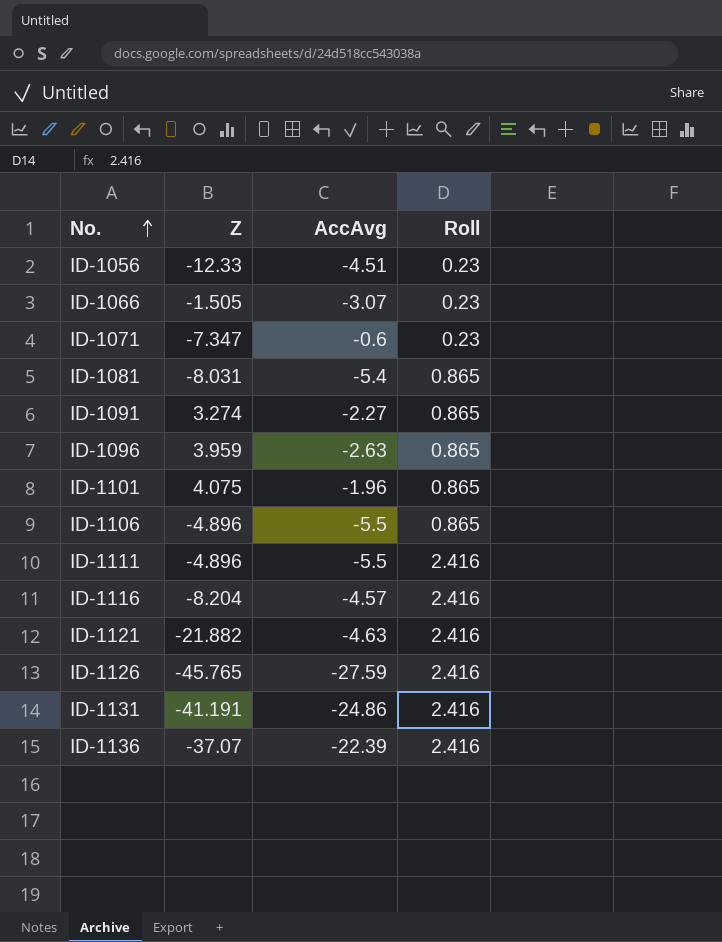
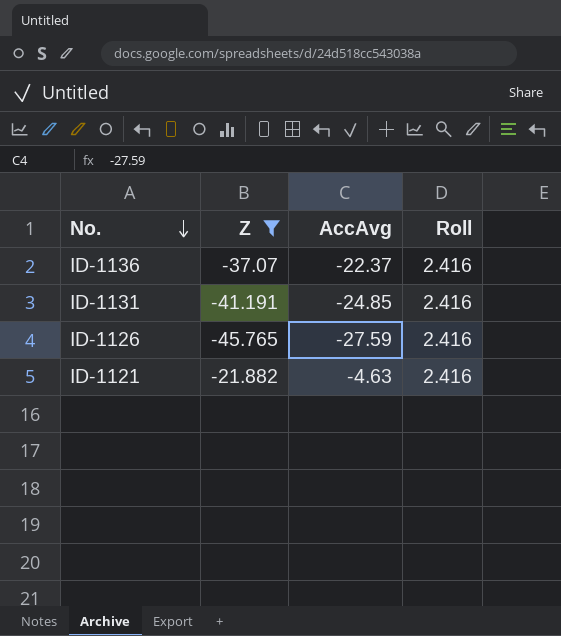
filter: none -> Z <= -21.882
row order: No. ascending -> No. descending
ID-1136 | AccAvg: -22.39 -> -22.37
ID-1131 | AccAvg: -24.86 -> -24.85

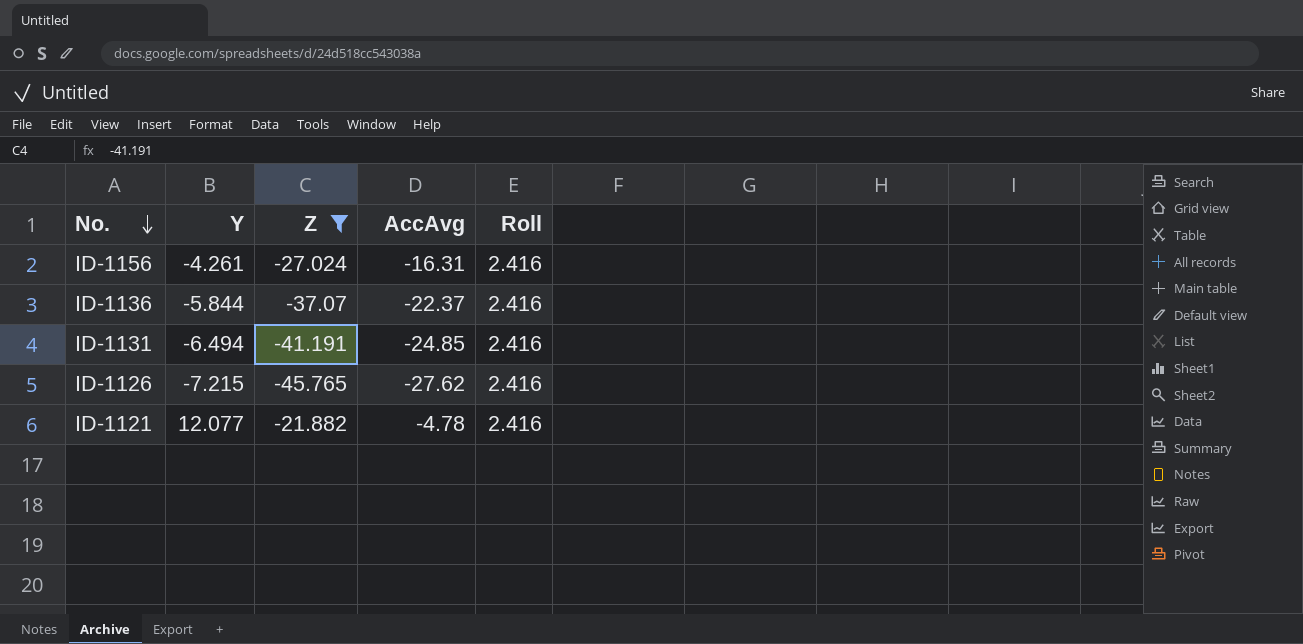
column Y | position: none -> 2
row ID-1156: none -> -4.261 | -27.024 | -16.31 | 2.416
ID-1126 | AccAvg: -27.59 -> -27.62
ID-1121 | AccAvg: -4.63 -> -4.78

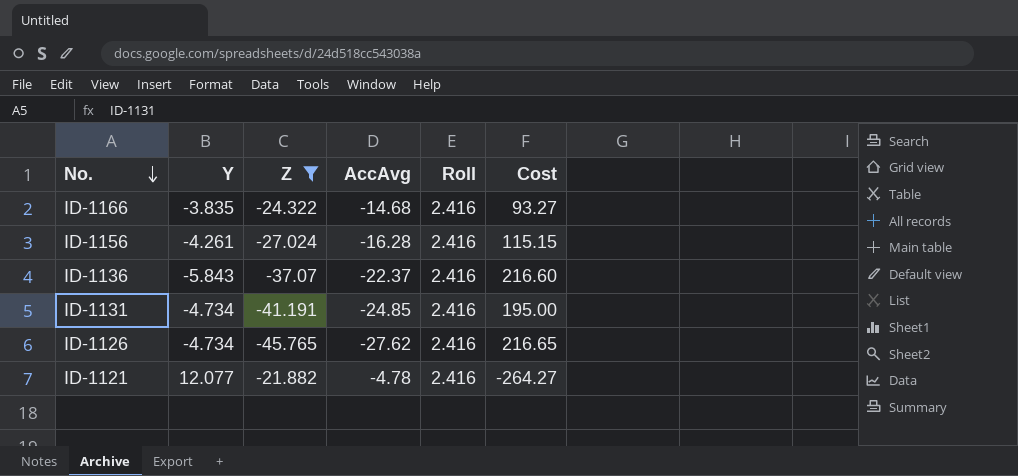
column Cost | formula: none -> [Y] * [Z]
row ID-1166: none -> -3.835 | -24.322 | -14.68 | 2.416 | 93.27
ID-1156 | AccAvg: -16.31 -> -16.28
ID-1136 | Y: -5.844 -> -5.843
ID-1131 | Y: -6.494 -> -4.734
ID-1126 | Y: -7.215 -> -4.734

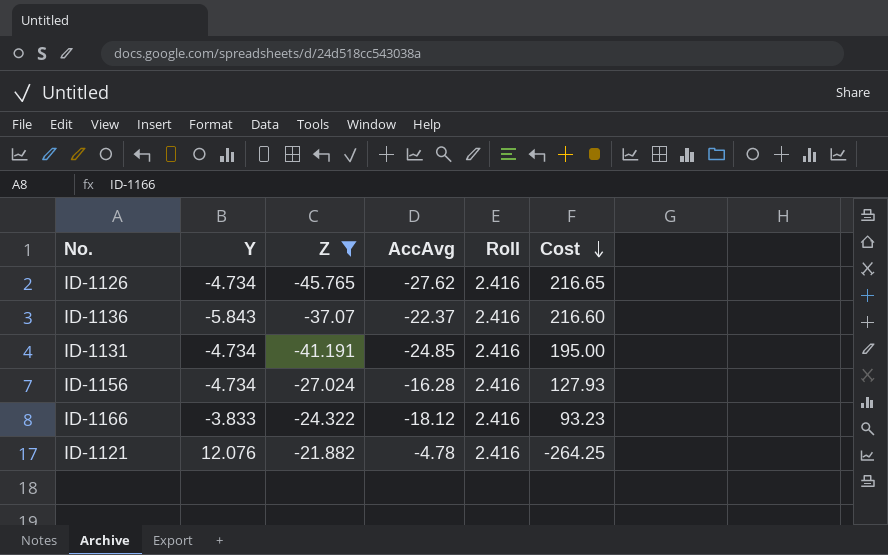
row order: No. descending -> Cost descending
ID-1156 | Y: -4.261 -> -4.734
ID-1156 | Cost: 115.15 -> 127.93
ID-1166 | Y: -3.835 -> -3.833
ID-1166 | AccAvg: -14.68 -> -18.12
ID-1166 | Cost: 93.27 -> 93.23
ID-1121 | Y: 12.077 -> 12.076
ID-1121 | Cost: -264.27 -> -264.25

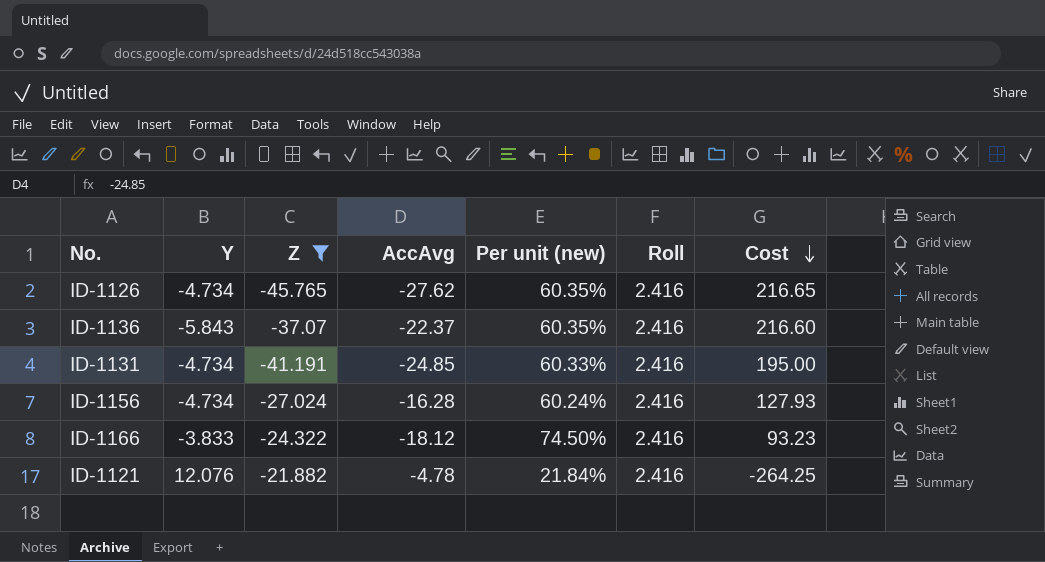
column Per unit (new) | formula: none -> [AccAvg] / [Z]

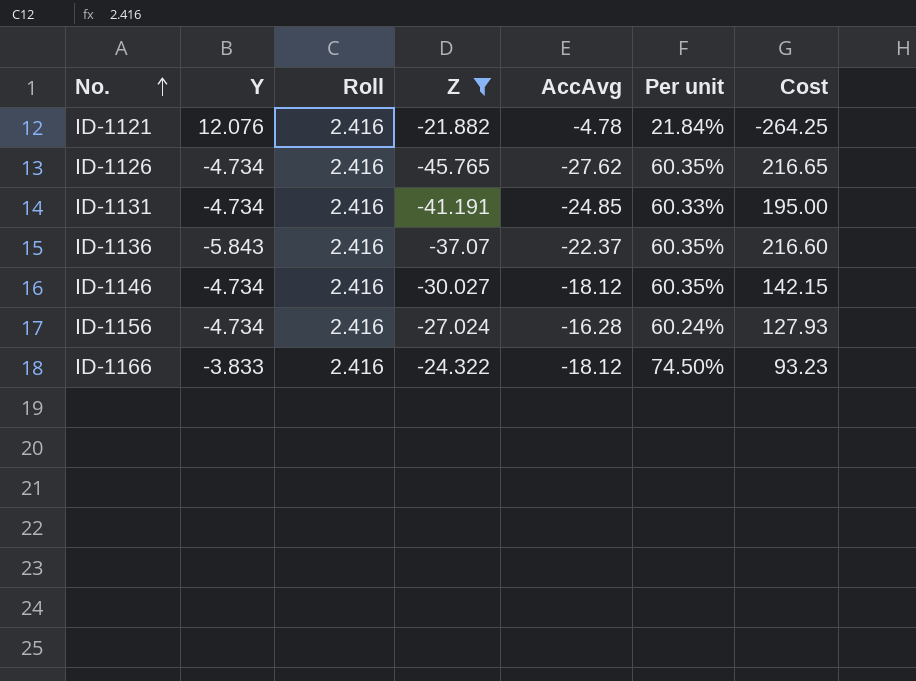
row order: Cost descending -> No. ascending
column Roll | position: 6 -> 3
column name: Per unit (new) -> Per unit
row ID-1146: none -> -4.734 | 2.416 | -30.027 | -18.12 | 60.35% | 142.15

